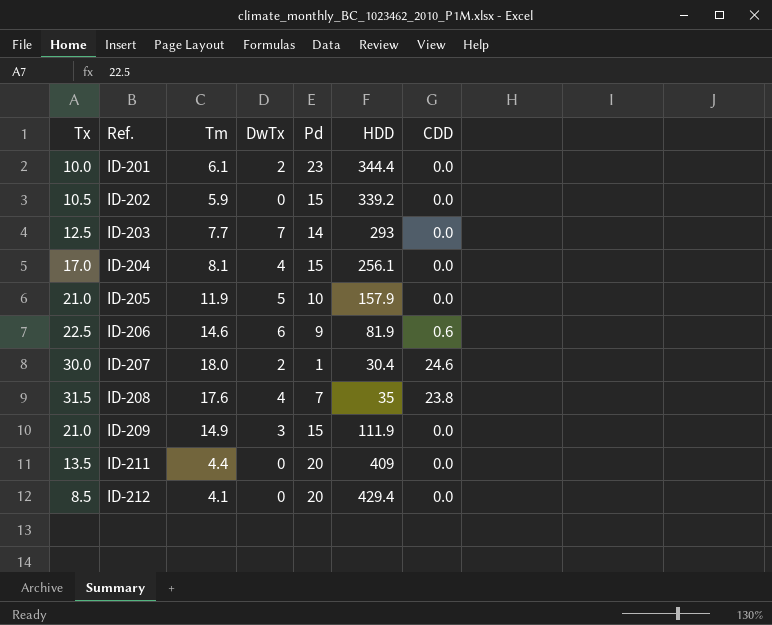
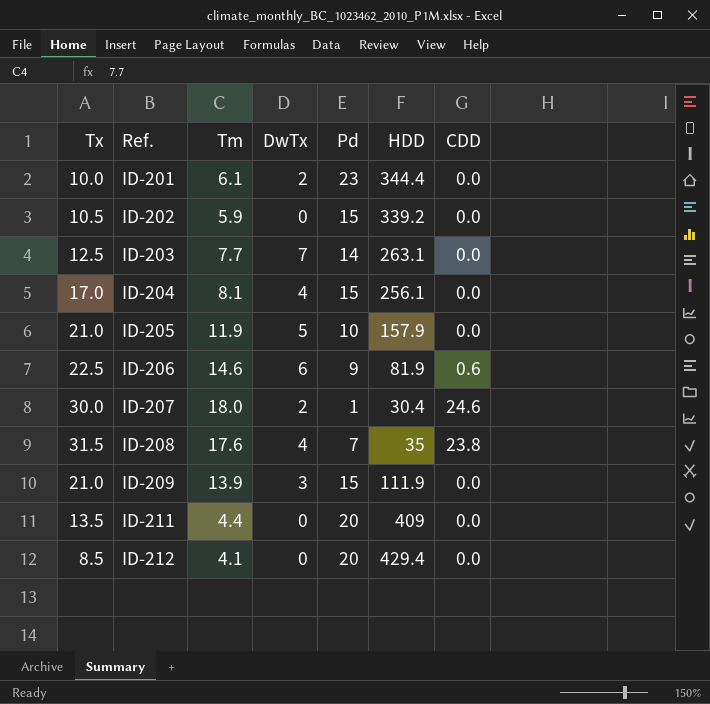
ID-203 | HDD: 293 -> 263.1
ID-209 | Tm: 14.9 -> 13.9

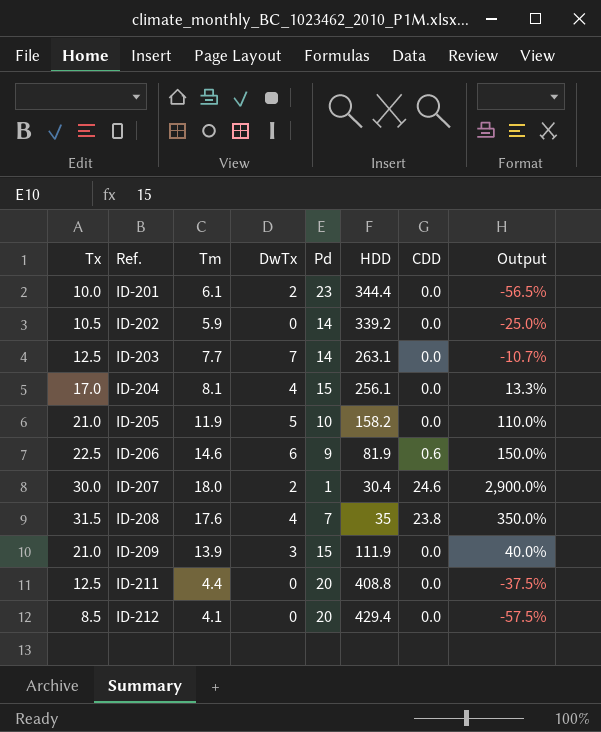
column Output | formula: none -> ([Tx] - [Pd]) / [Pd]
ID-202 | Pd: 15 -> 14
ID-205 | HDD: 157.9 -> 158.2
ID-211 | Tx: 13.5 -> 12.5
ID-211 | HDD: 409 -> 408.8

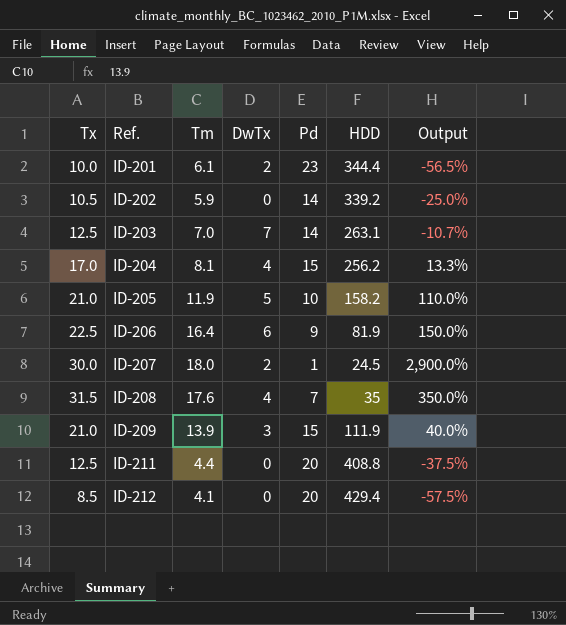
column CDD | position: 7 -> none
ID-203 | Tm: 7.7 -> 7.0
ID-204 | HDD: 256.1 -> 256.2
ID-206 | Tm: 14.6 -> 16.4
ID-207 | HDD: 30.4 -> 24.5

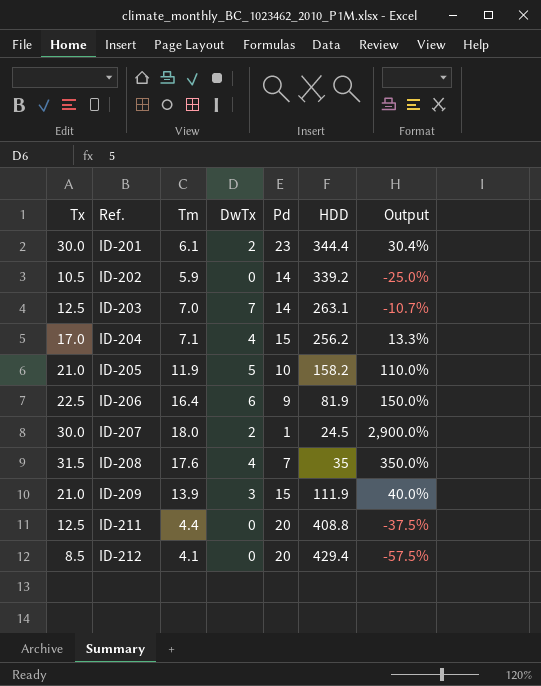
ID-201 | Tx: 10.0 -> 30.0
ID-201 | Output: -56.5% -> 30.4%
ID-204 | Tm: 8.1 -> 7.1

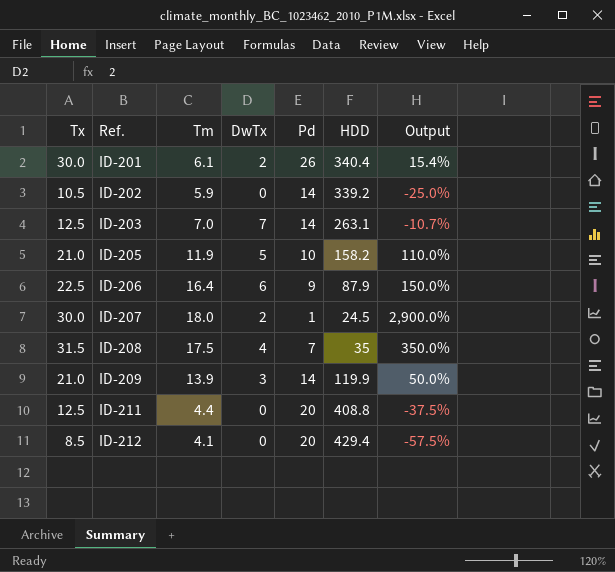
row ID-204: 17.0 | 7.1 | 4 | 15 | 256.2 | 13.3% -> none
ID-201 | Pd: 23 -> 26
ID-201 | HDD: 344.4 -> 340.4
ID-201 | Output: 30.4% -> 15.4%
ID-206 | HDD: 81.9 -> 87.9
ID-208 | Tm: 17.6 -> 17.5
ID-209 | Pd: 15 -> 14
ID-209 | HDD: 111.9 -> 119.9
ID-209 | Output: 40.0% -> 50.0%

